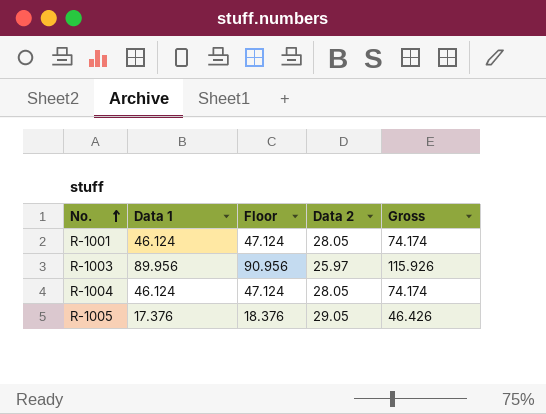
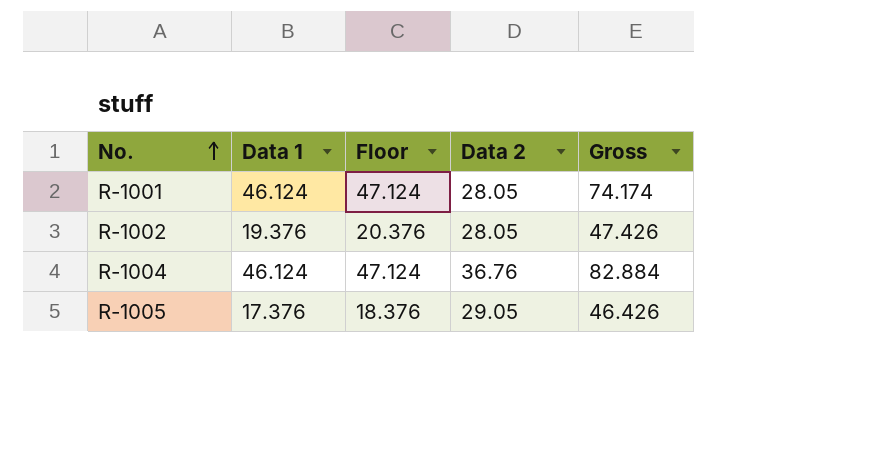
row R-1003: 89.956 | 90.956 | 25.97 | 115.926 -> none
row R-1002: none -> 19.376 | 20.376 | 28.05 | 47.426
R-1004 | Data 2: 28.05 -> 36.76
R-1004 | Gross: 74.174 -> 82.884

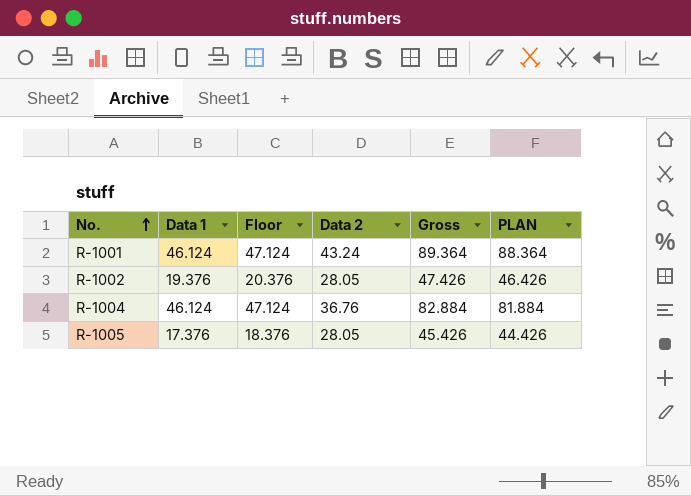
column PLAN | formula: none -> [Gross] - 1
R-1001 | Data 2: 28.05 -> 43.24
R-1001 | Gross: 74.174 -> 89.364
R-1005 | Data 2: 29.05 -> 28.05
R-1005 | Gross: 46.426 -> 45.426

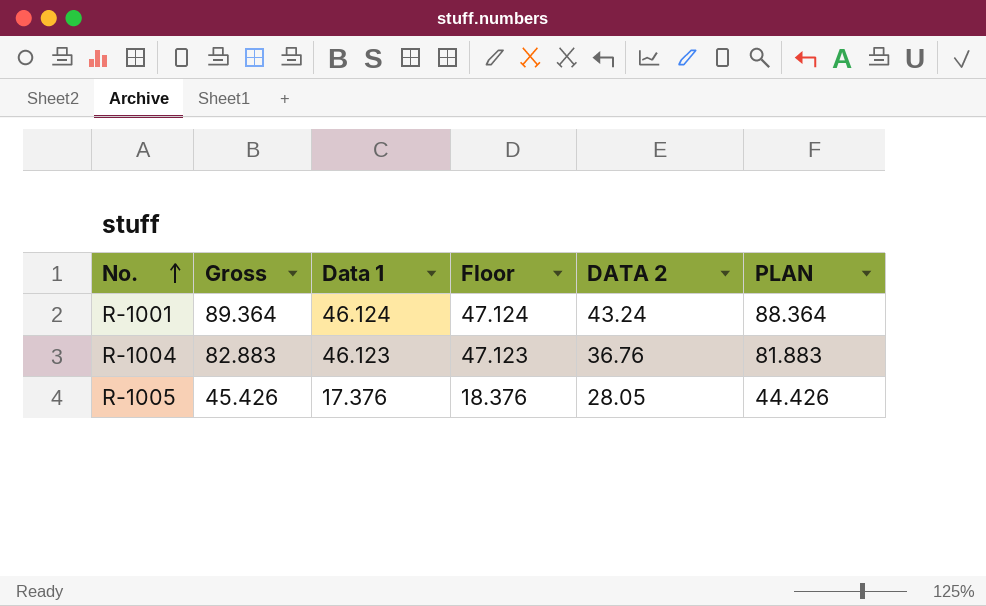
column Gross | position: 5 -> 2
column name: Data 2 -> DATA 2
row R-1002: 19.376 | 20.376 | 28.05 | 47.426 | 46.426 -> none
R-1004 | Gross: 82.884 -> 82.883
R-1004 | Data 1: 46.124 -> 46.123
R-1004 | Floor: 47.124 -> 47.123
R-1004 | PLAN: 81.884 -> 81.883

